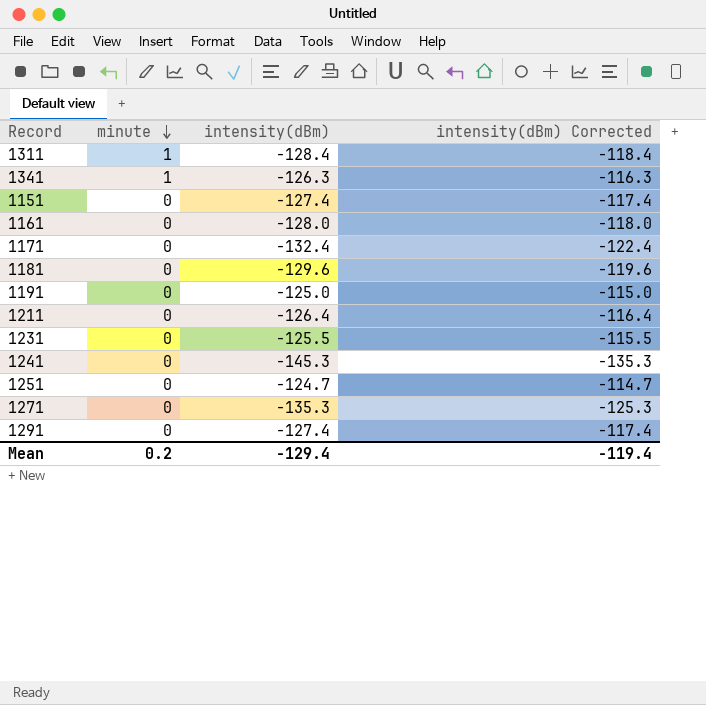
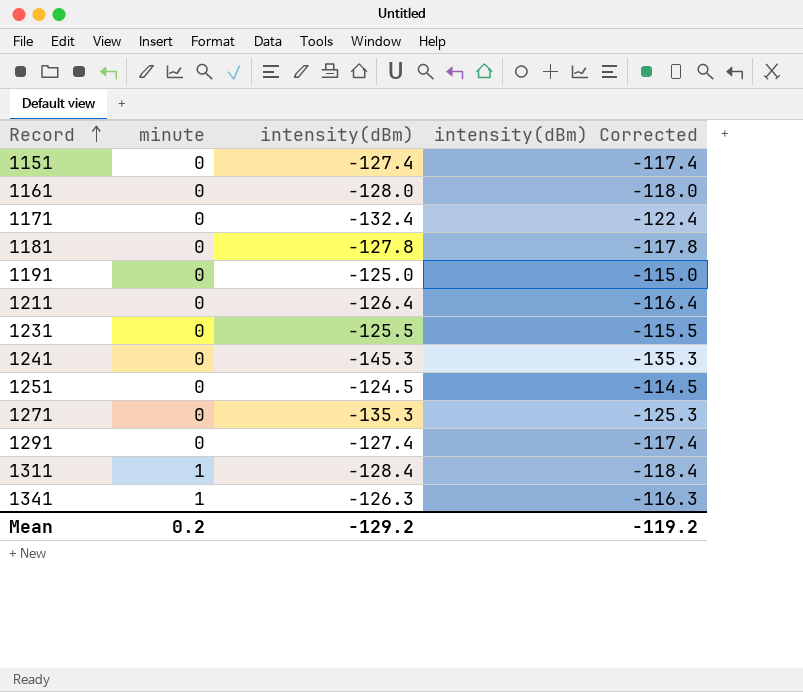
row order: minute descending -> Record ascending
1181 | intensity(dBm): -129.6 -> -127.8
1181 | intensity(dBm) Corrected: -119.6 -> -117.8
1251 | intensity(dBm): -124.7 -> -124.5
1251 | intensity(dBm) Corrected: -114.7 -> -114.5
Mean | intensity(dBm): -129.4 -> -129.2
Mean | intensity(dBm) Corrected: -119.4 -> -119.2

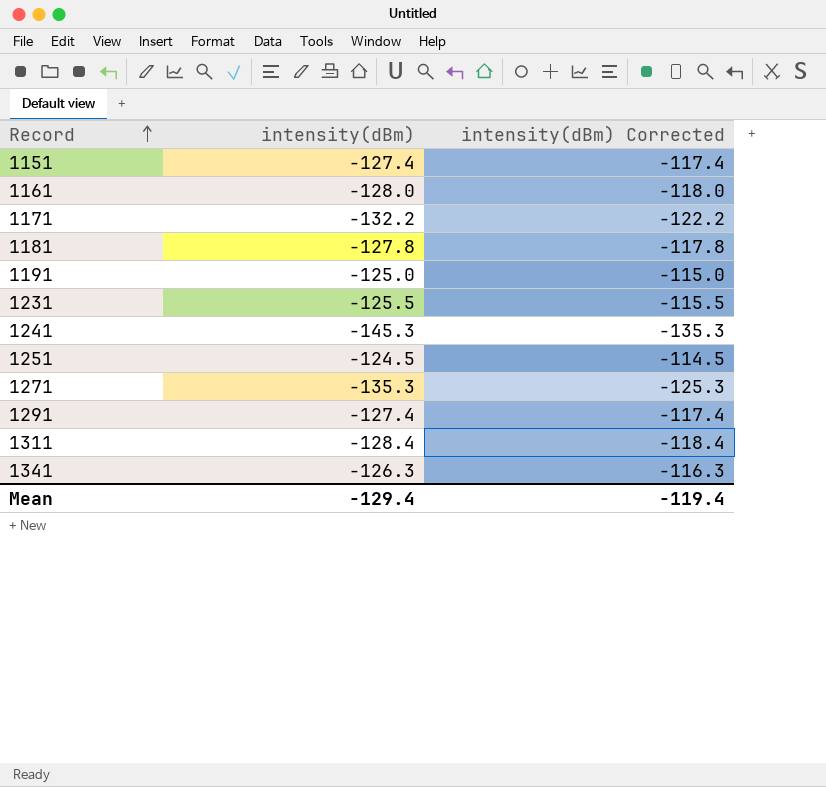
column minute | position: 2 -> none
row 1211: 0 | -126.4 | -116.4 -> none
1171 | intensity(dBm): -132.4 -> -132.2
1171 | intensity(dBm) Corrected: -122.4 -> -122.2
Mean | intensity(dBm): -129.2 -> -129.4
Mean | intensity(dBm) Corrected: -119.2 -> -119.4

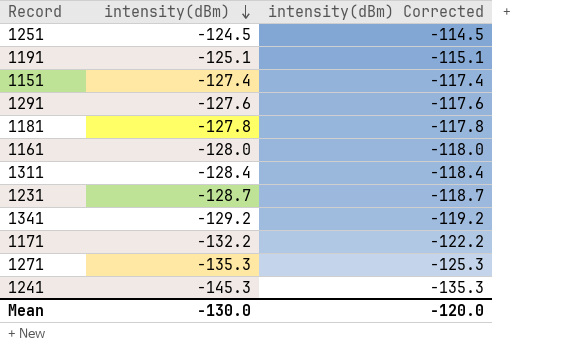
row order: Record ascending -> intensity(dBm) descending
1191 | intensity(dBm): -125.0 -> -125.1
1191 | intensity(dBm) Corrected: -115.0 -> -115.1
1291 | intensity(dBm): -127.4 -> -127.6
1291 | intensity(dBm) Corrected: -117.4 -> -117.6
1231 | intensity(dBm): -125.5 -> -128.7
1231 | intensity(dBm) Corrected: -115.5 -> -118.7
1341 | intensity(dBm): -126.3 -> -129.2
1341 | intensity(dBm) Corrected: -116.3 -> -119.2
Mean | intensity(dBm): -129.4 -> -130.0
Mean | intensity(dBm) Corrected: -119.4 -> -120.0

